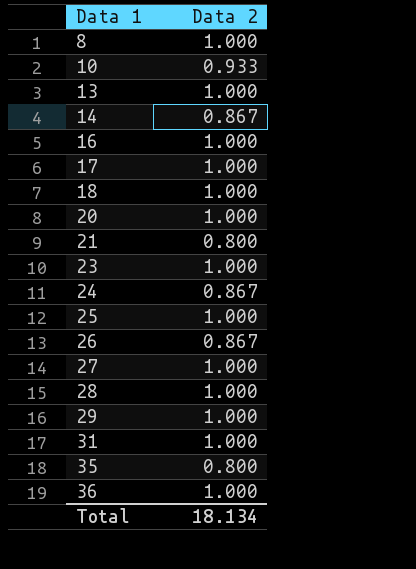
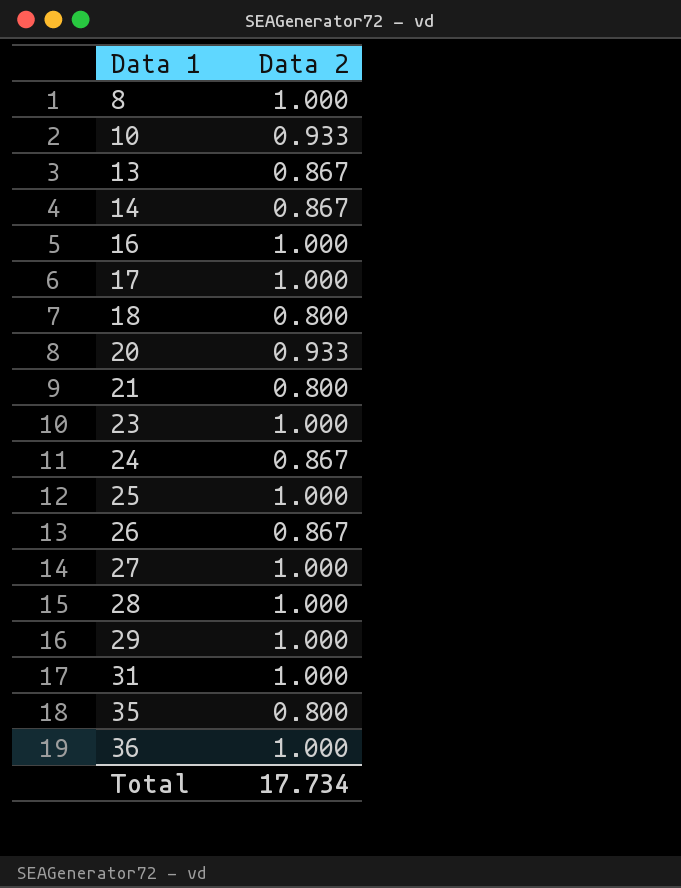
13 | Data 2: 1.000 -> 0.867
18 | Data 2: 1.000 -> 0.800
20 | Data 2: 1.000 -> 0.933
Total | Data 2: 18.134 -> 17.734

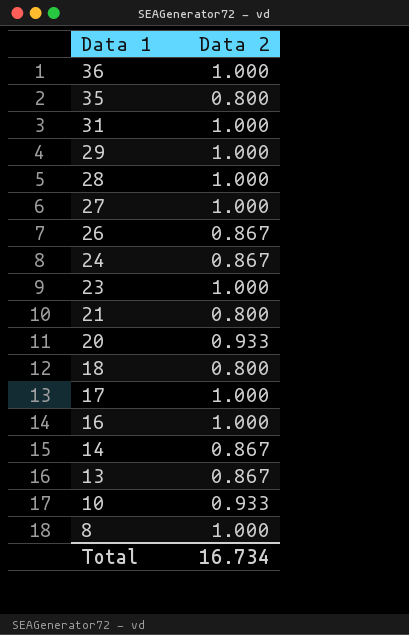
row order: Data 1 ascending -> Data 1 descending
row 25: 1.000 -> none
Total | Data 2: 17.734 -> 16.734

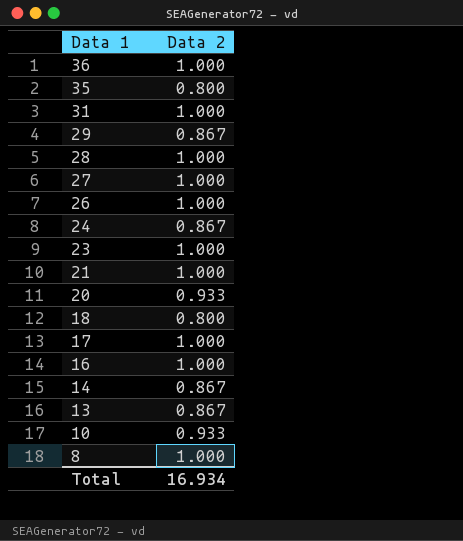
29 | Data 2: 1.000 -> 0.867
26 | Data 2: 0.867 -> 1.000
21 | Data 2: 0.800 -> 1.000
Total | Data 2: 16.734 -> 16.934

